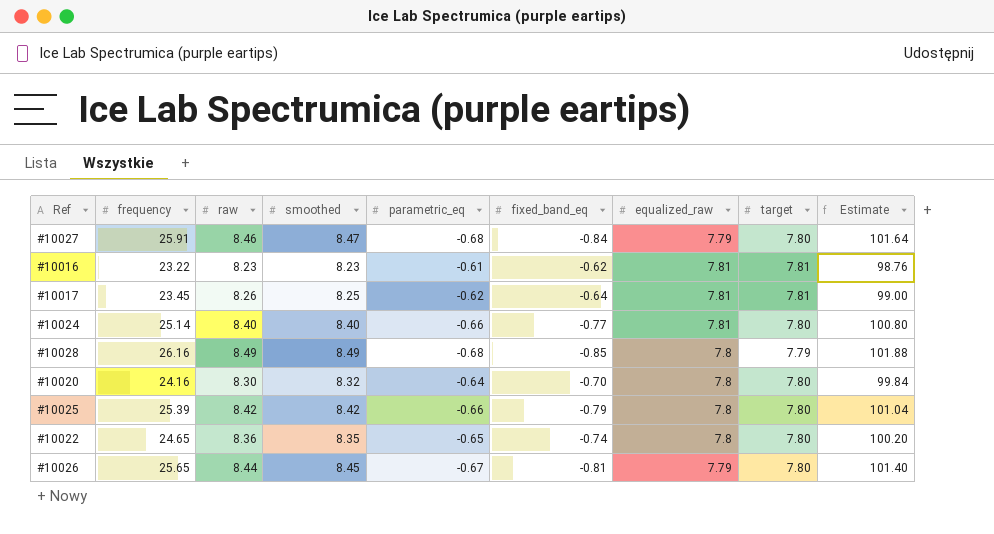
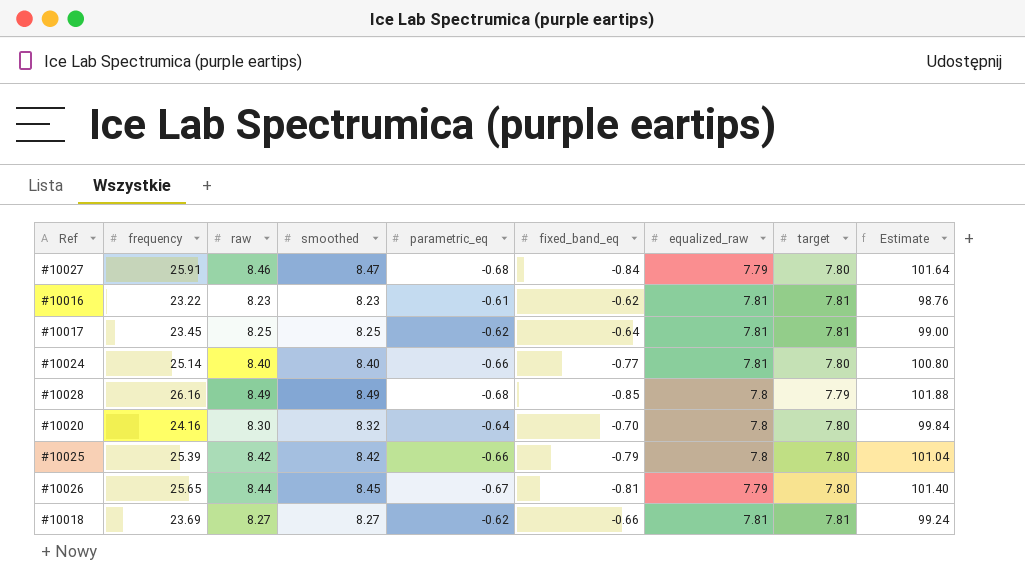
row #10022: 24.65 | 8.36 | 8.35 | -0.65 | -0.74 | 7.8 | 7.80 | 100.20 -> none
#10017 | raw: 8.26 -> 8.25
row #10018: none -> 23.69 | 8.27 | 8.27 | -0.62 | -0.66 | 7.81 | 7.81 | 99.24

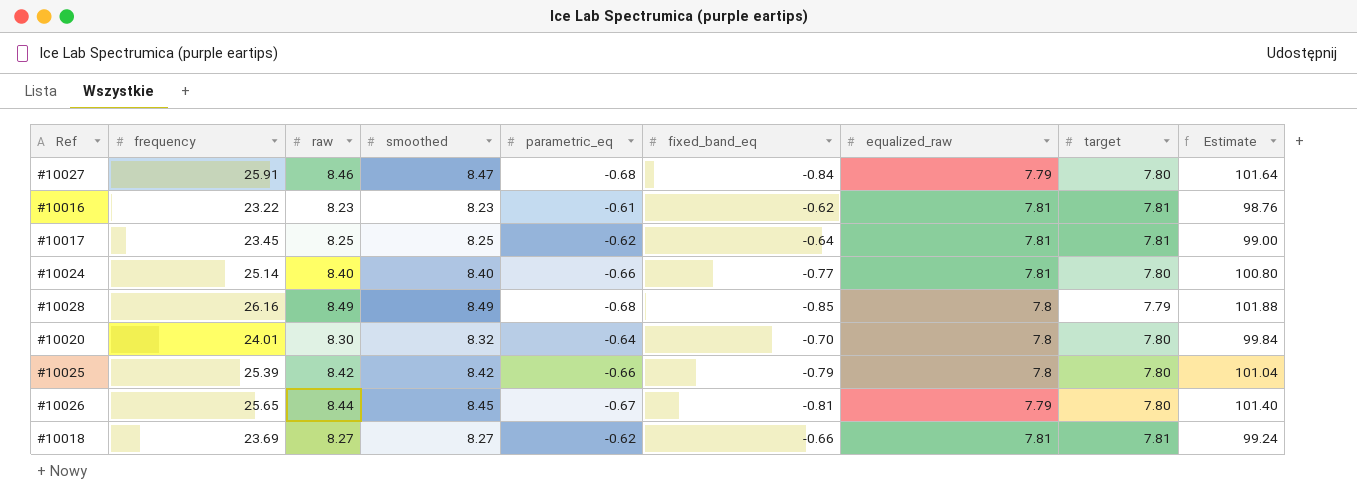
#10020 | frequency: 24.16 -> 24.01

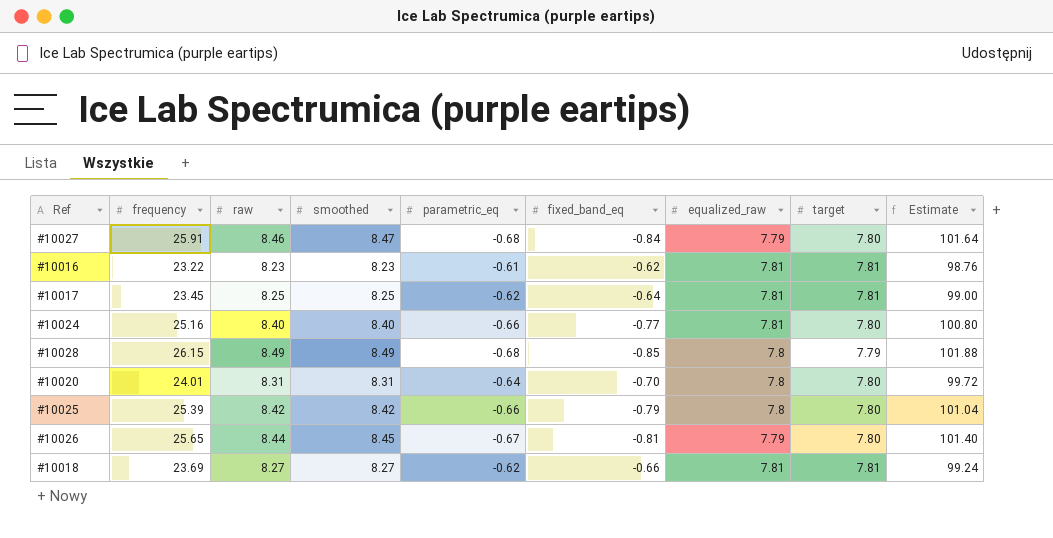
#10024 | frequency: 25.14 -> 25.16
#10028 | frequency: 26.16 -> 26.15
#10020 | raw: 8.30 -> 8.31
#10020 | smoothed: 8.32 -> 8.31
#10020 | Estimate: 99.84 -> 99.72

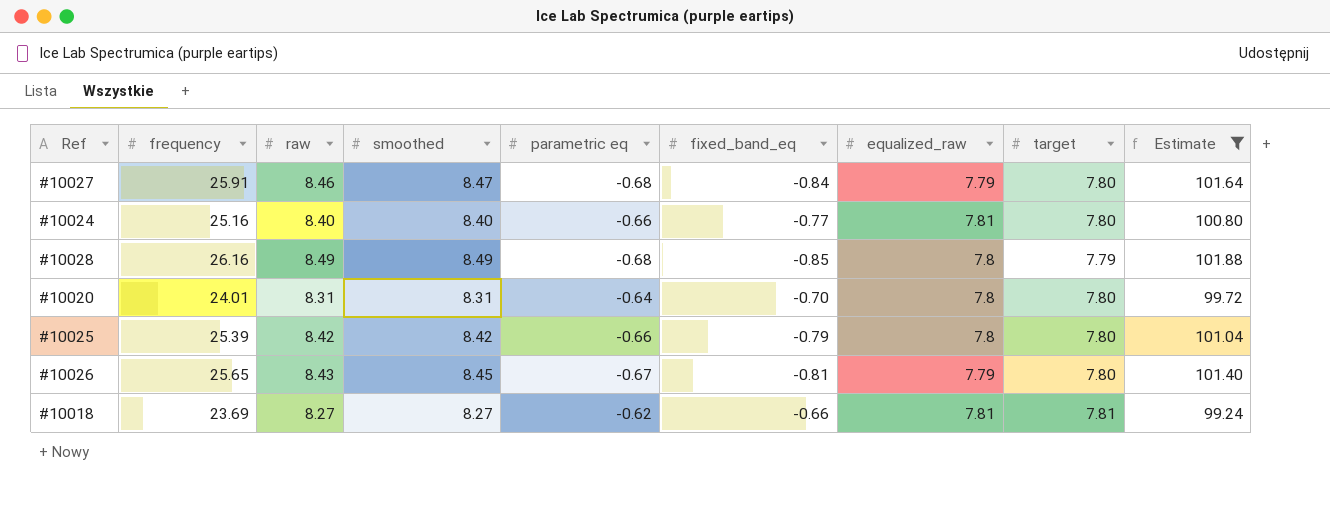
filter: none -> Estimate >= 99.24
column name: parametric_eq -> parametric eq
#10028 | frequency: 26.15 -> 26.16
#10026 | raw: 8.44 -> 8.43

